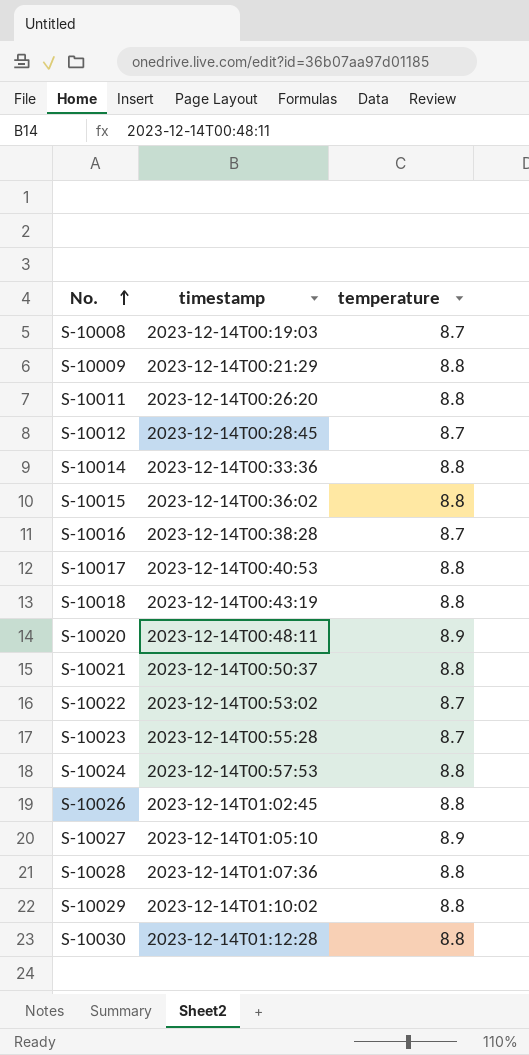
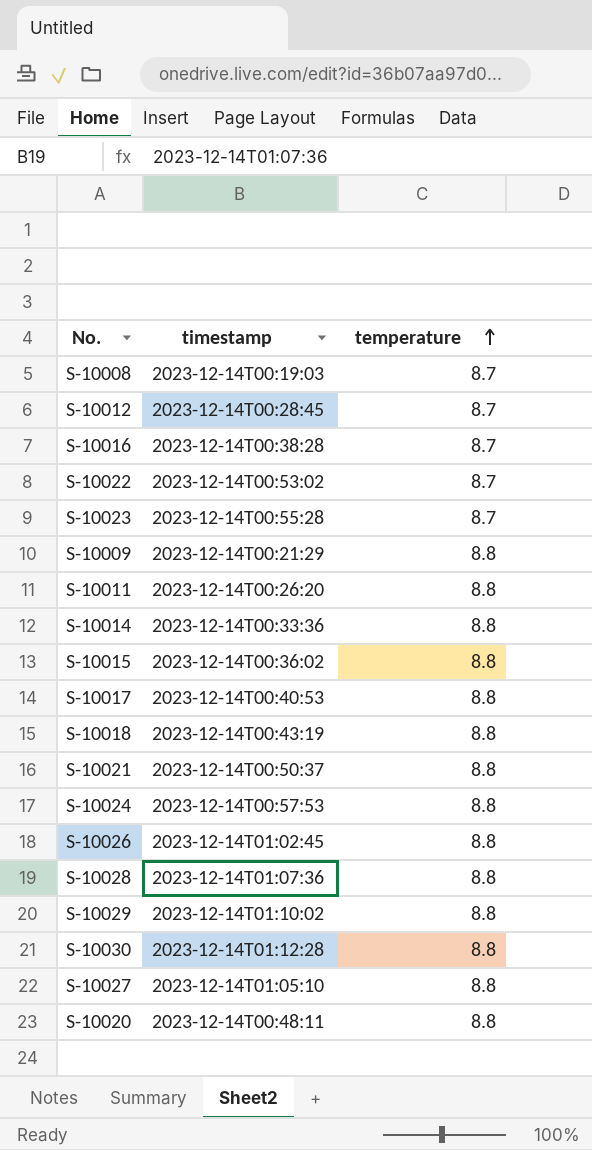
row order: No. ascending -> temperature ascending
S-10027 | temperature: 8.9 -> 8.8
S-10020 | temperature: 8.9 -> 8.8

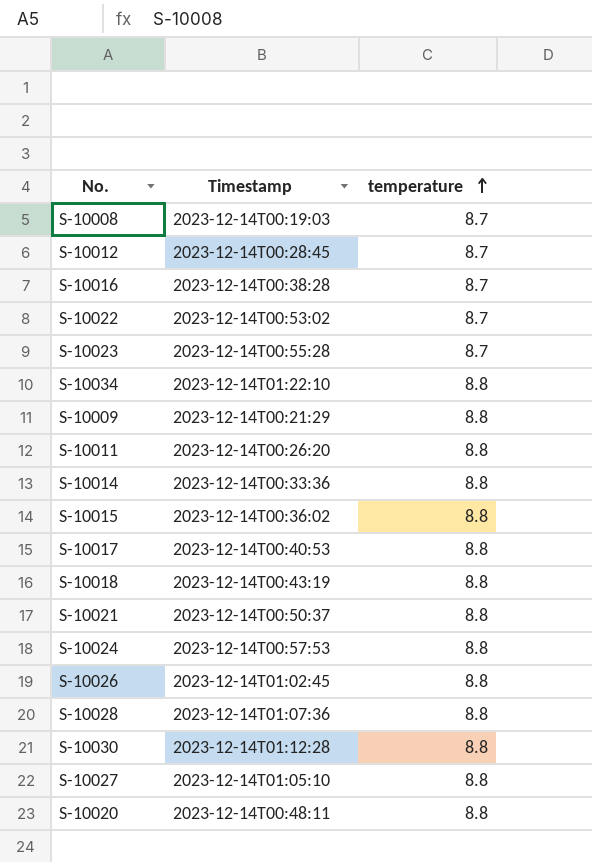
column name: timestamp -> Timestamp
row S-10029: 2023-12-14T01:10:02 | 8.8 -> none
row S-10034: none -> 2023-12-14T01:22:10 | 8.8

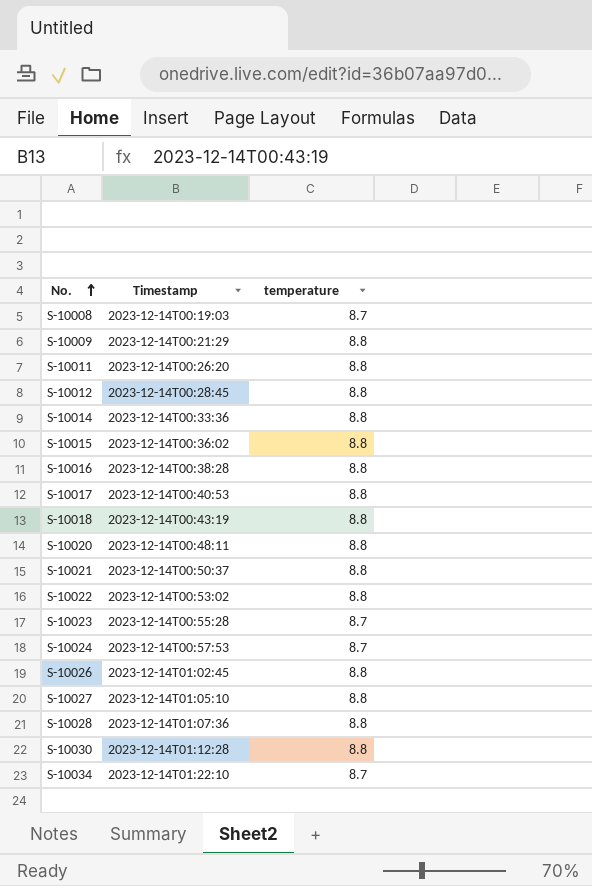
row order: temperature ascending -> No. ascending
S-10012 | temperature: 8.7 -> 8.8
S-10016 | temperature: 8.7 -> 8.8
S-10022 | temperature: 8.7 -> 8.8
S-10024 | temperature: 8.8 -> 8.7
S-10034 | temperature: 8.8 -> 8.7

